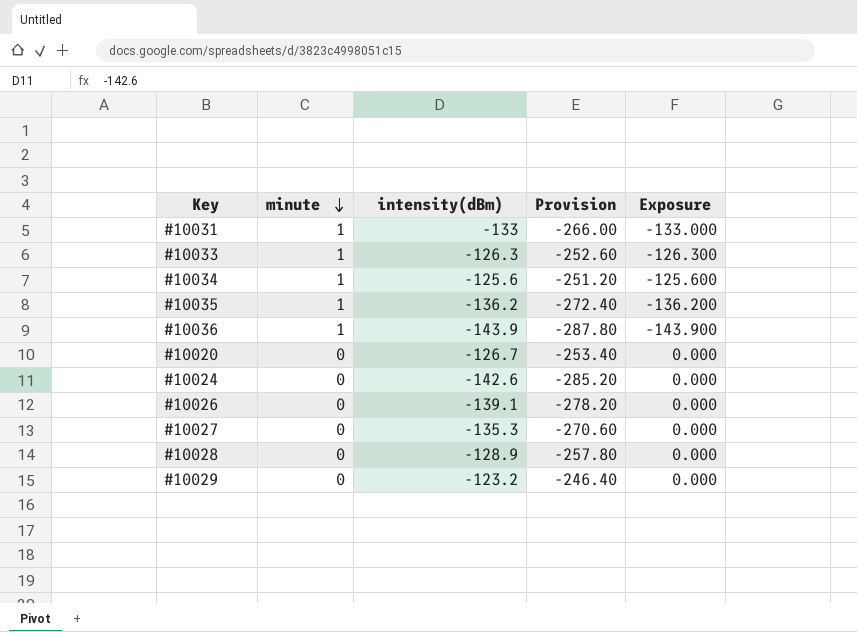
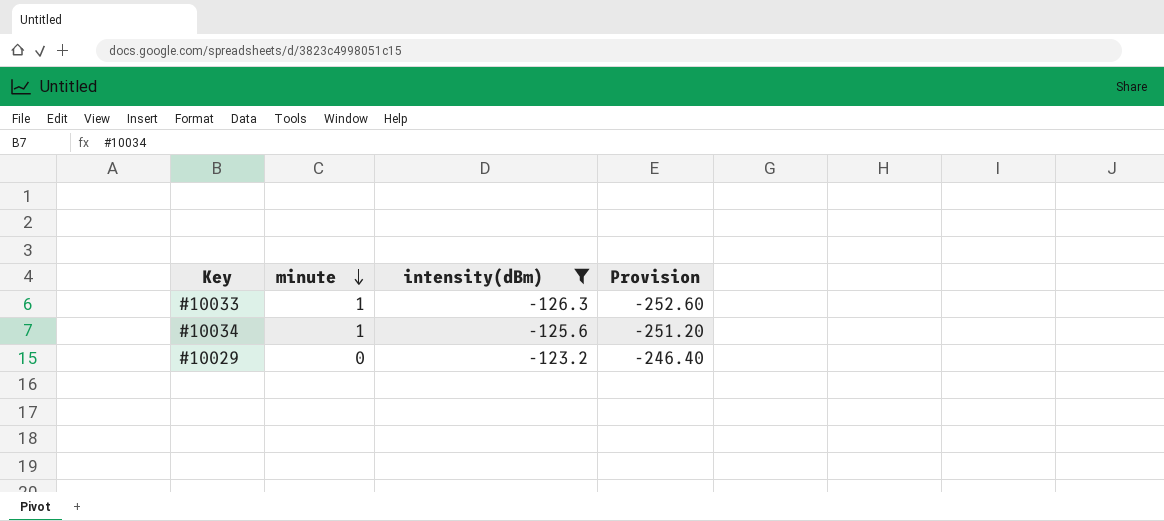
filter: none -> intensity(dBm) >= -126.3
column Exposure | formula: [minute] * [intensity(dBm)] -> none

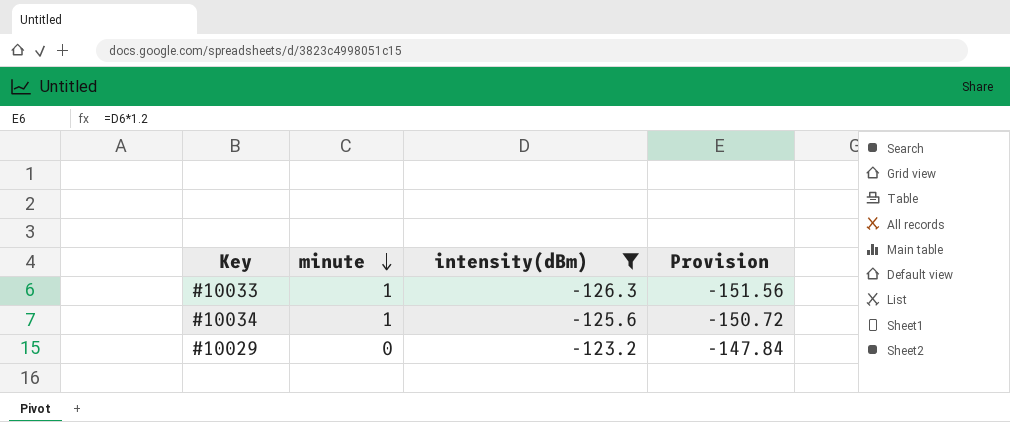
column Provision | formula: [intensity(dBm)] * 2 -> [intensity(dBm)] * 1.2

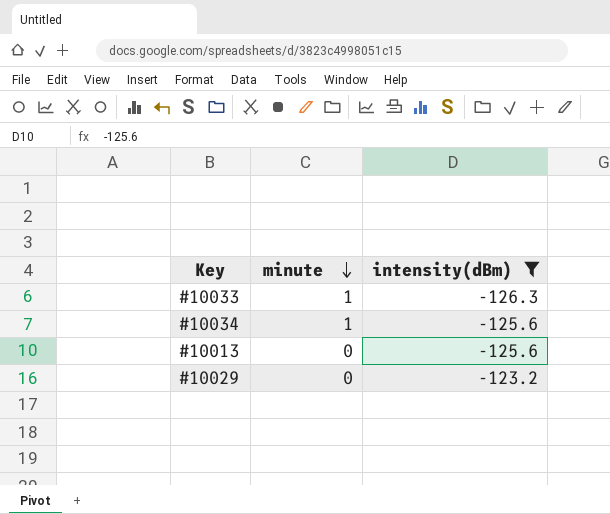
column Provision | formula: [intensity(dBm)] * 1.2 -> none
row #10013: none -> 0 | -125.6

